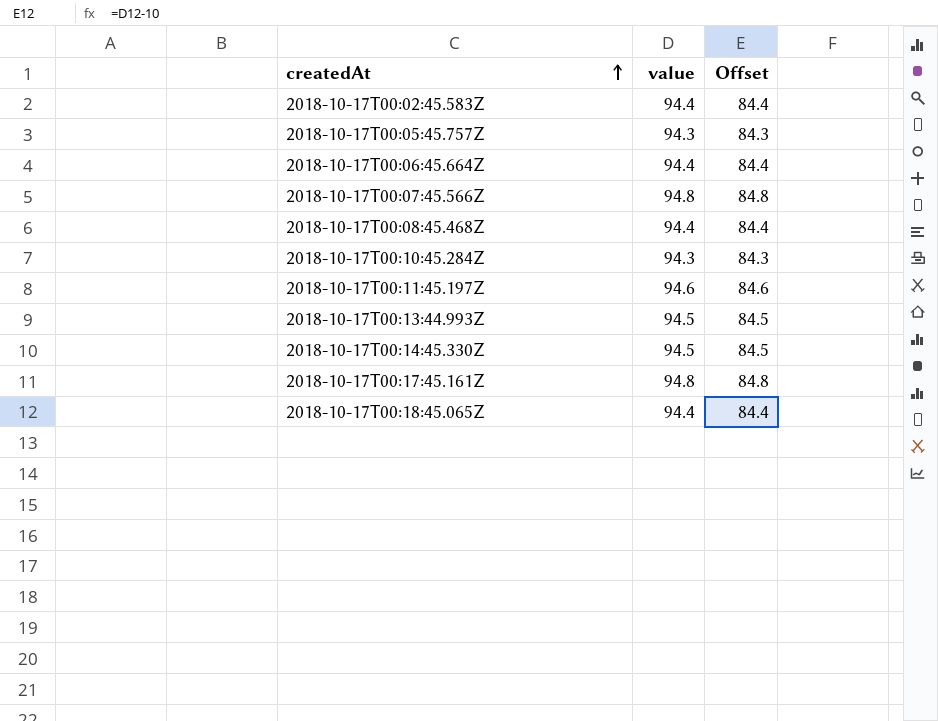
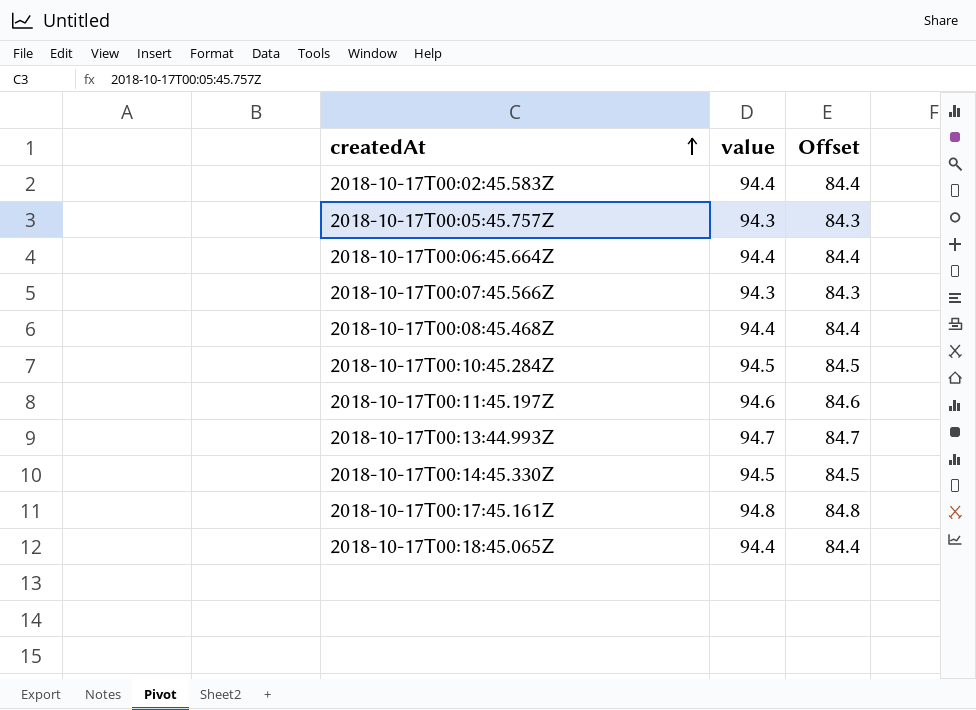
2018-10-17T00:07:45.566Z | value: 94.8 -> 94.3
2018-10-17T00:07:45.566Z | Offset: 84.8 -> 84.3
2018-10-17T00:10:45.284Z | value: 94.3 -> 94.5
2018-10-17T00:10:45.284Z | Offset: 84.3 -> 84.5
2018-10-17T00:13:44.993Z | value: 94.5 -> 94.7
2018-10-17T00:13:44.993Z | Offset: 84.5 -> 84.7

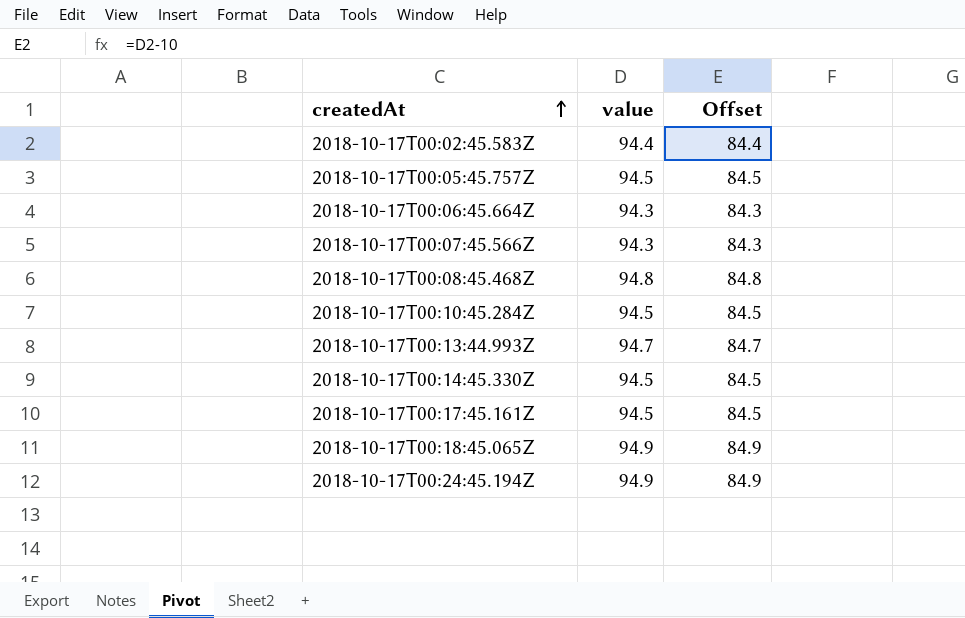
row 2018-10-17T00:11:45.197Z: 94.6 | 84.6 -> none
2018-10-17T00:05:45.757Z | value: 94.3 -> 94.5
2018-10-17T00:05:45.757Z | Offset: 84.3 -> 84.5
2018-10-17T00:06:45.664Z | value: 94.4 -> 94.3
2018-10-17T00:06:45.664Z | Offset: 84.4 -> 84.3
2018-10-17T00:08:45.468Z | value: 94.4 -> 94.8
2018-10-17T00:08:45.468Z | Offset: 84.4 -> 84.8
2018-10-17T00:17:45.161Z | value: 94.8 -> 94.5
2018-10-17T00:17:45.161Z | Offset: 84.8 -> 84.5
2018-10-17T00:18:45.065Z | value: 94.4 -> 94.9
2018-10-17T00:18:45.065Z | Offset: 84.4 -> 84.9
row 2018-10-17T00:24:45.194Z: none -> 94.9 | 84.9

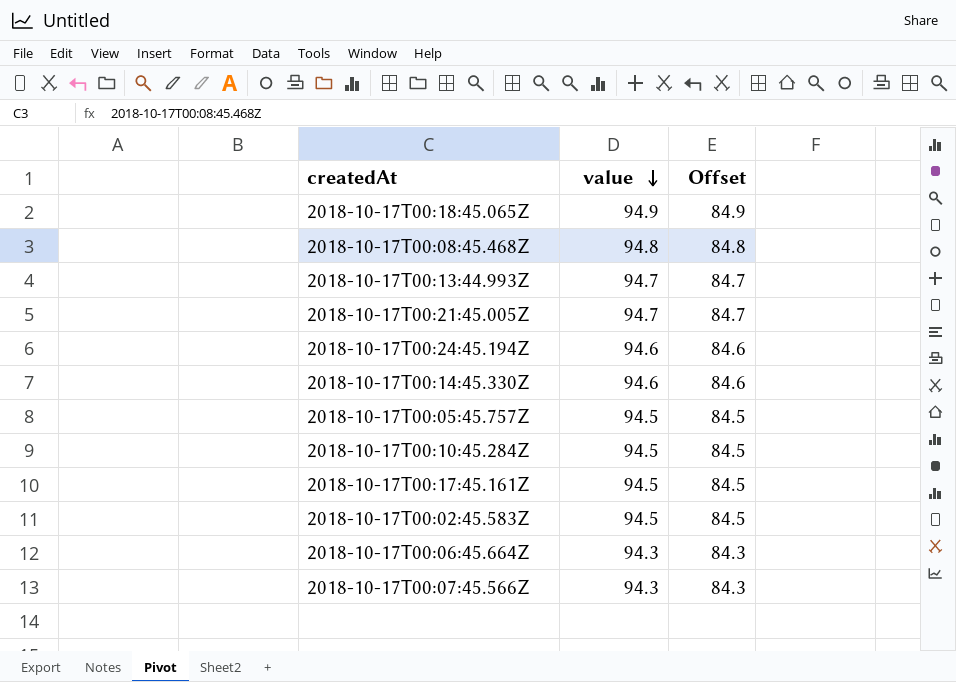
row order: createdAt ascending -> value descending
row 2018-10-17T00:21:45.005Z: none -> 94.7 | 84.7
2018-10-17T00:24:45.194Z | value: 94.9 -> 94.6
2018-10-17T00:24:45.194Z | Offset: 84.9 -> 84.6
2018-10-17T00:14:45.330Z | value: 94.5 -> 94.6
2018-10-17T00:14:45.330Z | Offset: 84.5 -> 84.6
2018-10-17T00:02:45.583Z | value: 94.4 -> 94.5
2018-10-17T00:02:45.583Z | Offset: 84.4 -> 84.5

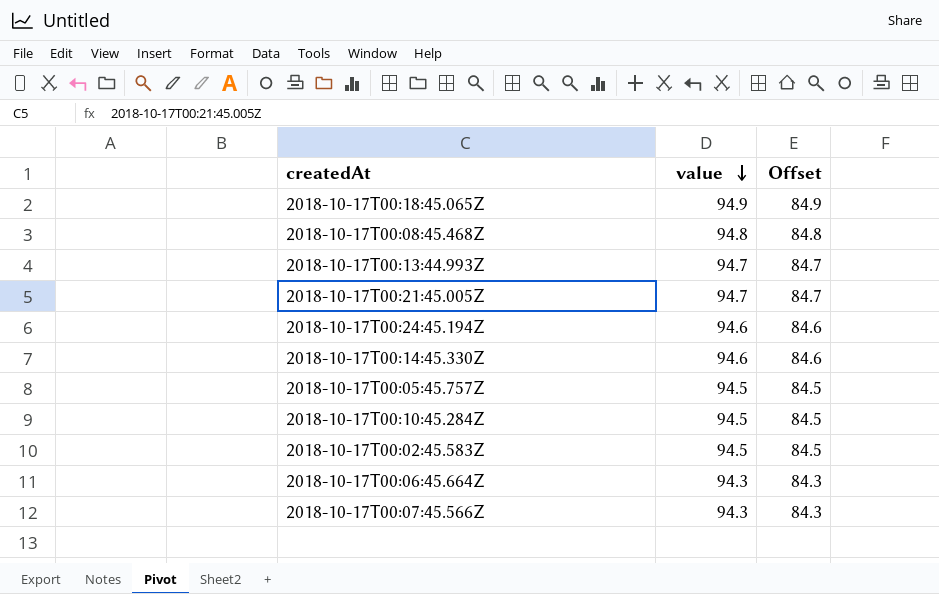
row 2018-10-17T00:17:45.161Z: 94.5 | 84.5 -> none

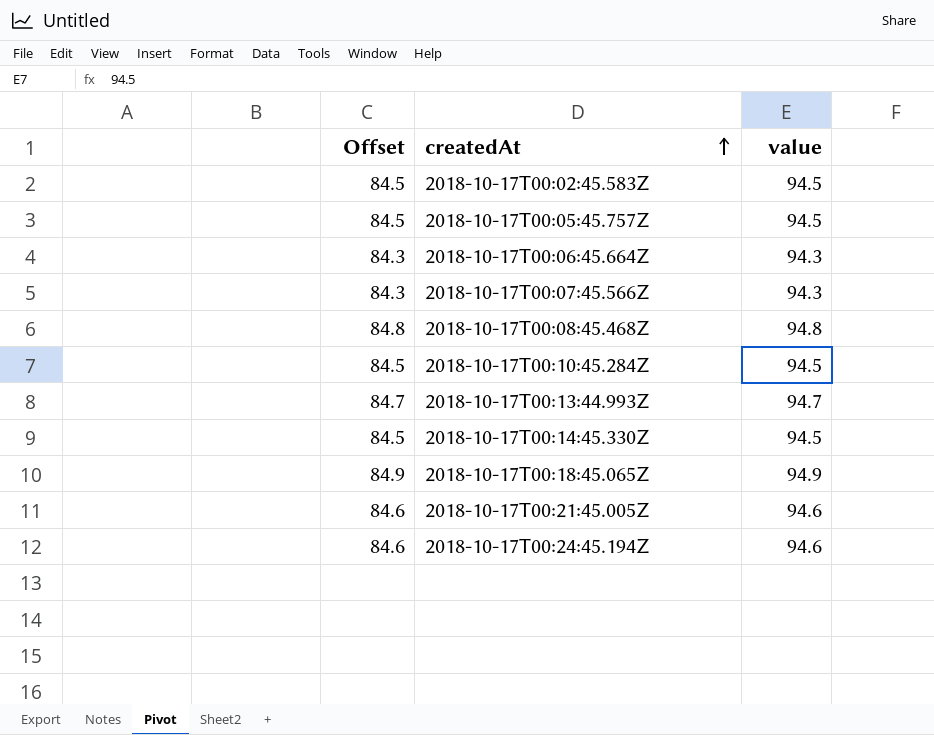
row order: value descending -> createdAt ascending
column Offset | position: 3 -> 1
2018-10-17T00:14:45.330Z | Offset: 84.6 -> 84.5
2018-10-17T00:14:45.330Z | value: 94.6 -> 94.5
2018-10-17T00:21:45.005Z | Offset: 84.7 -> 84.6
2018-10-17T00:21:45.005Z | value: 94.7 -> 94.6

